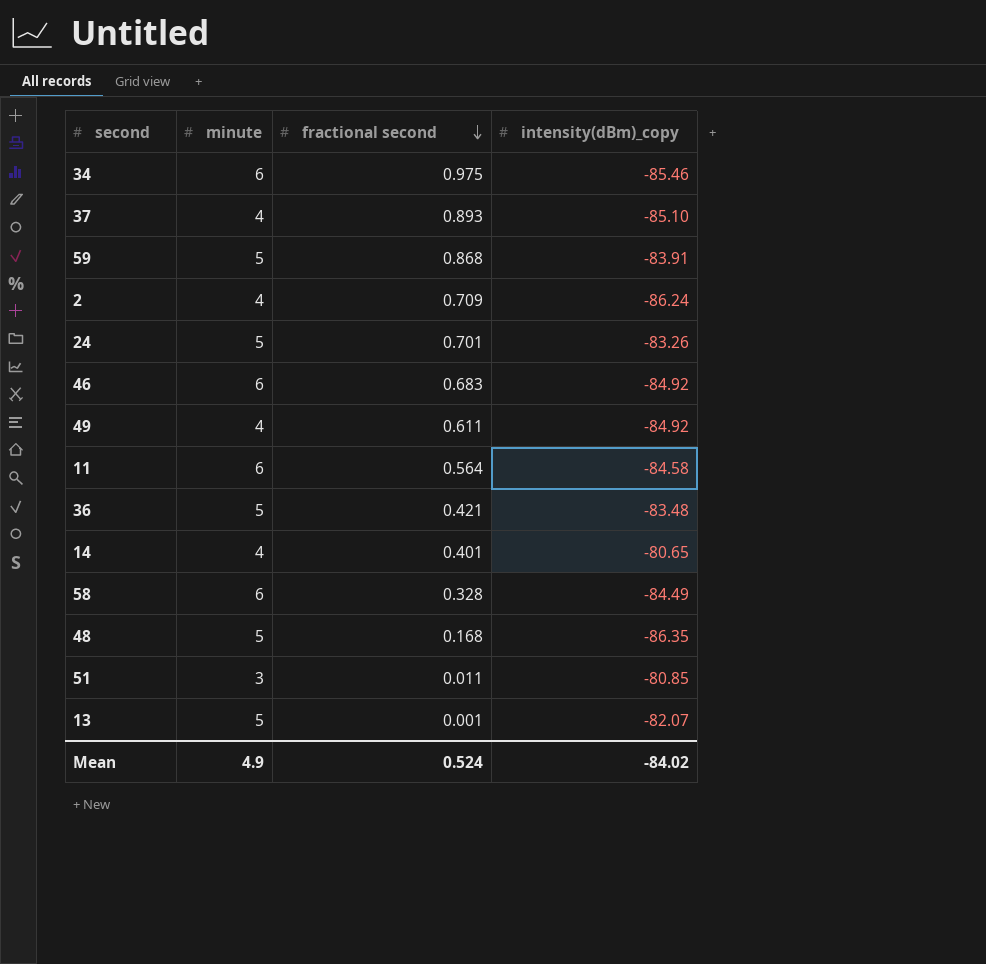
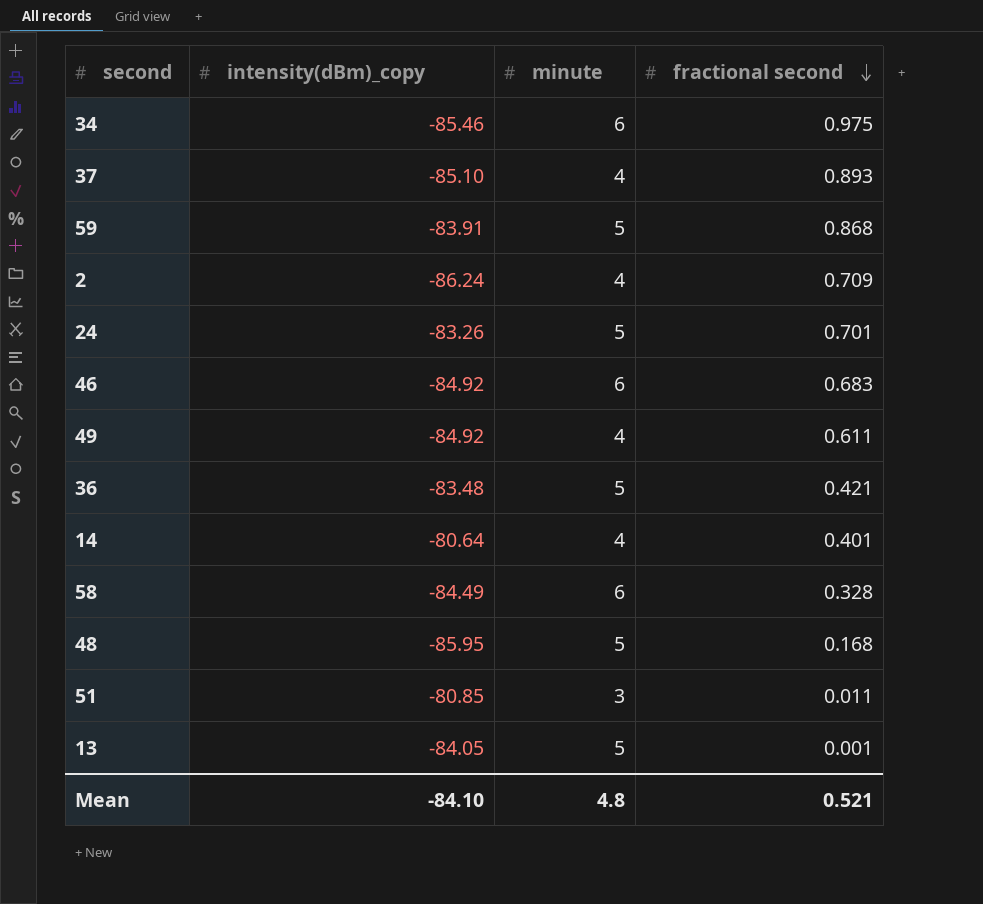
column intensity(dBm)_copy | position: 4 -> 2
row 11: 6 | 0.564 | -84.58 -> none
14 | intensity(dBm)_copy: -80.65 -> -80.64
48 | intensity(dBm)_copy: -86.35 -> -85.95
13 | intensity(dBm)_copy: -82.07 -> -84.05
Mean | intensity(dBm)_copy: -84.02 -> -84.10
Mean | minute: 4.9 -> 4.8
Mean | fractional second: 0.524 -> 0.521

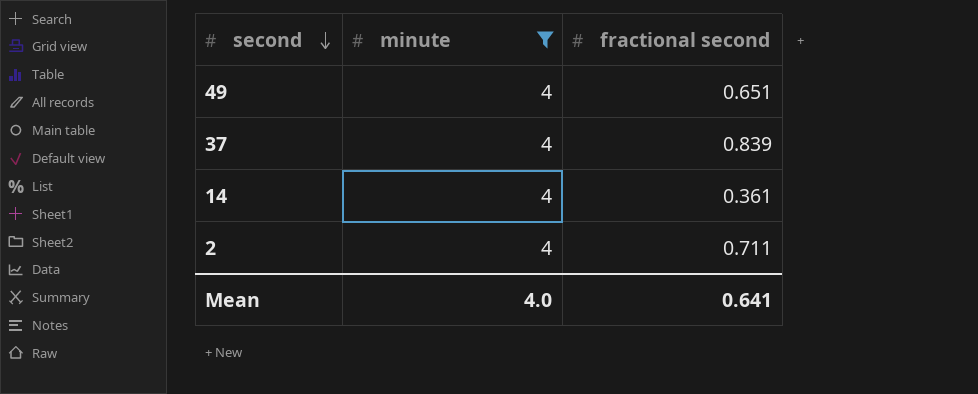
filter: none -> minute = 4
row order: fractional second descending -> second descending
column intensity(dBm)_copy | position: 2 -> none
49 | fractional second: 0.611 -> 0.651
37 | fractional second: 0.893 -> 0.839
14 | fractional second: 0.401 -> 0.361
2 | fractional second: 0.709 -> 0.711
Mean | minute: 4.8 -> 4.0
Mean | fractional second: 0.521 -> 0.641

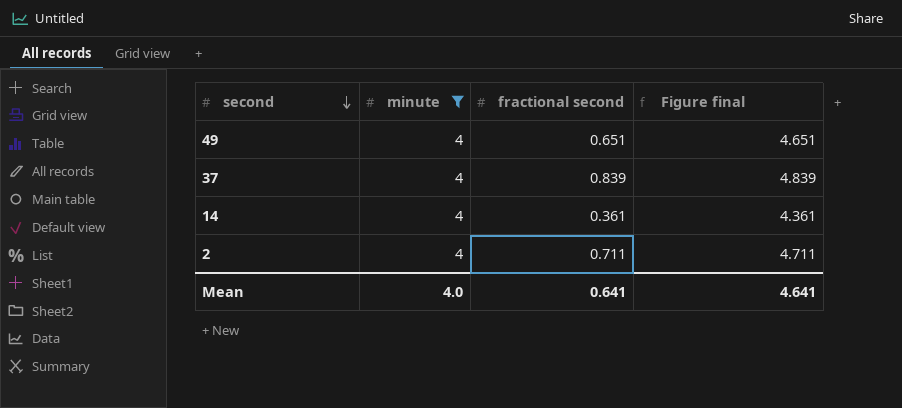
column Figure final | formula: none -> [minute] + [fractional second]

